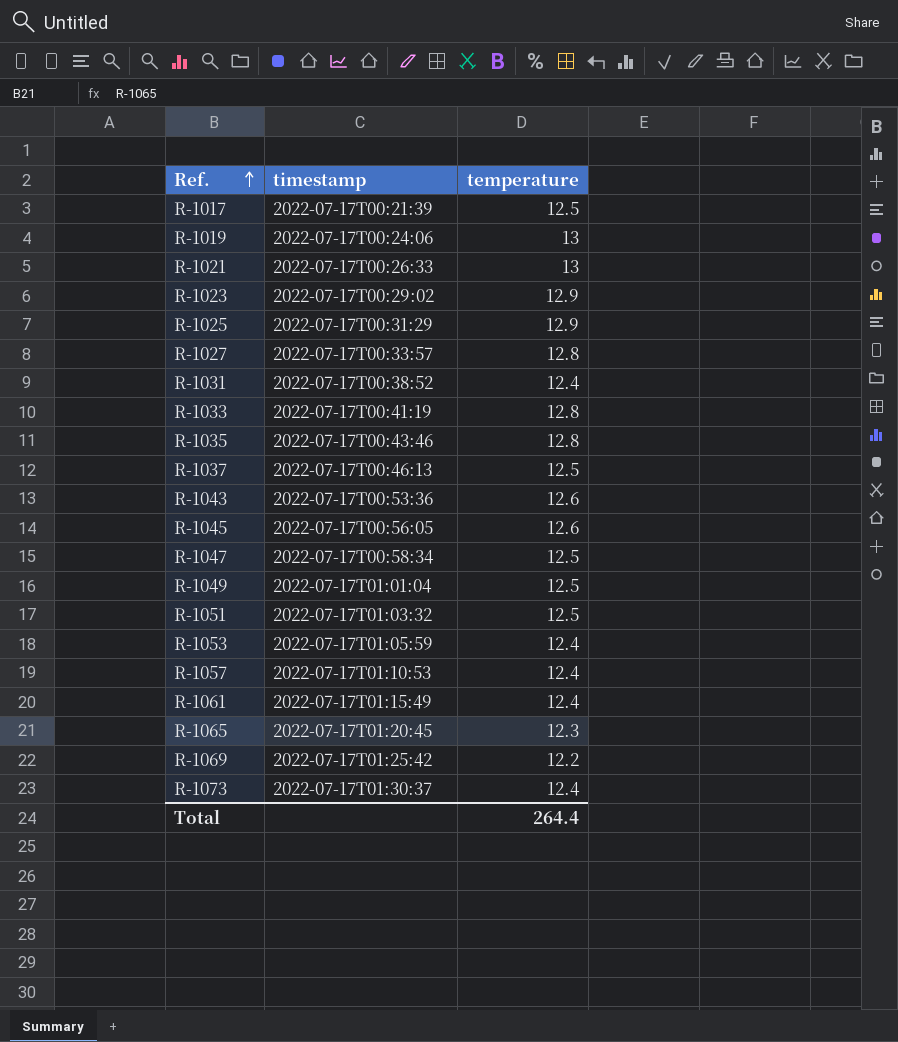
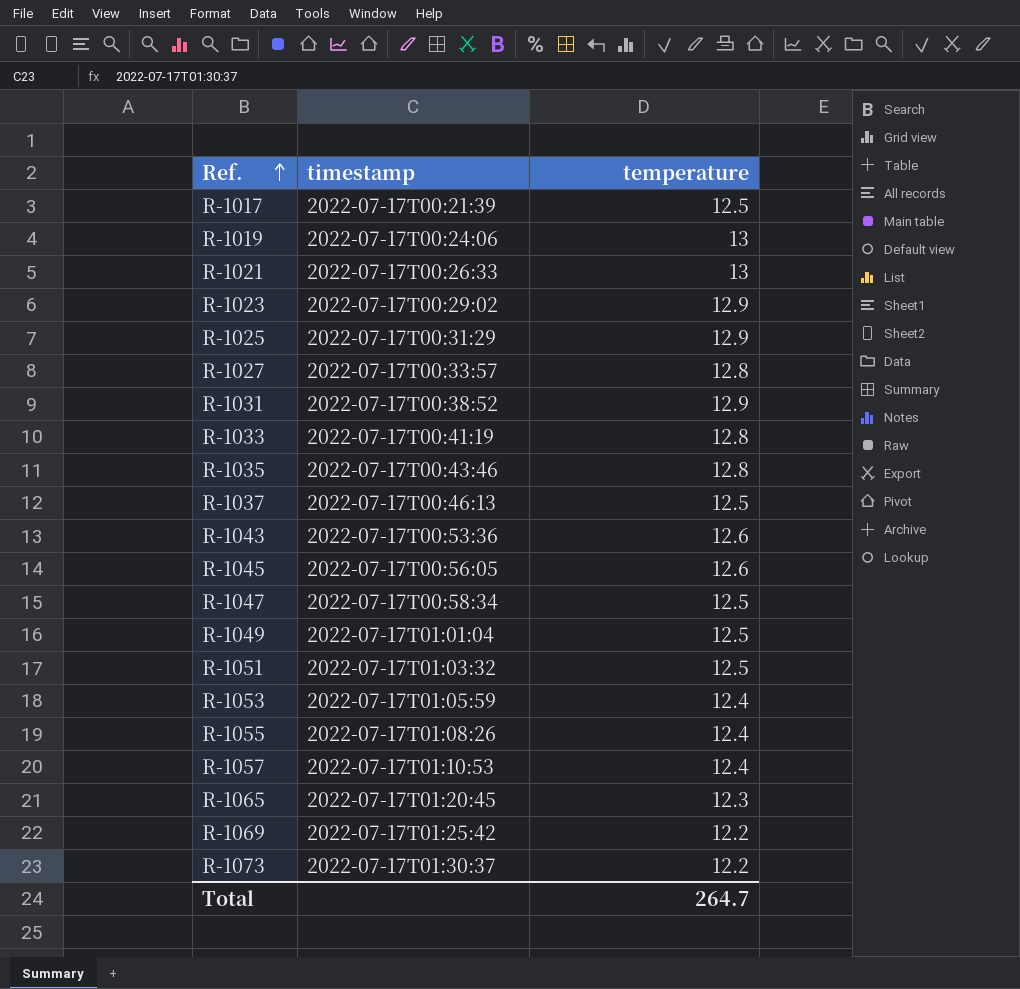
row R-1061: 2022-07-17T01:15:49 | 12.4 -> none
R-1031 | temperature: 12.4 -> 12.9
row R-1055: none -> 2022-07-17T01:08:26 | 12.4
R-1073 | temperature: 12.4 -> 12.2
Total | temperature: 264.4 -> 264.7

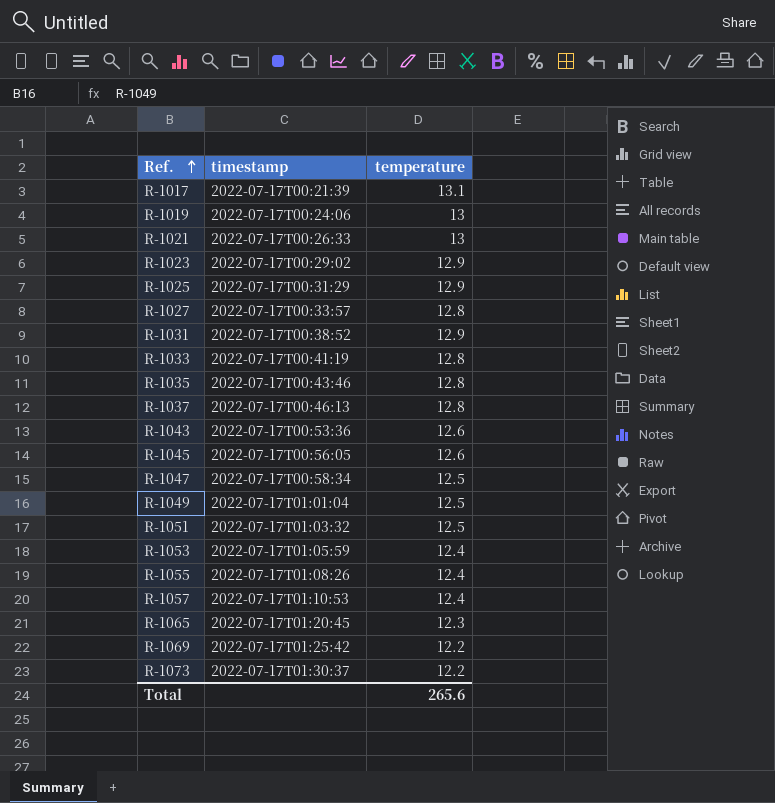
R-1017 | temperature: 12.5 -> 13.1
R-1037 | temperature: 12.5 -> 12.8
Total | temperature: 264.7 -> 265.6

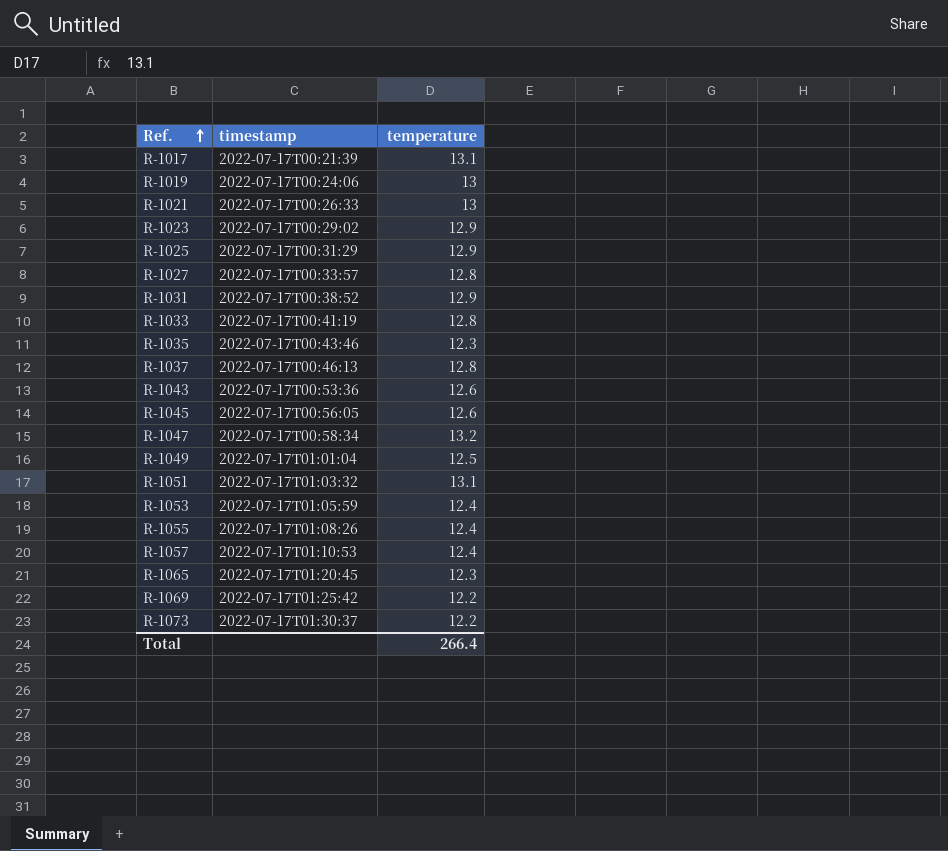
R-1035 | temperature: 12.8 -> 12.3
R-1047 | temperature: 12.5 -> 13.2
R-1051 | temperature: 12.5 -> 13.1
Total | temperature: 265.6 -> 266.4

